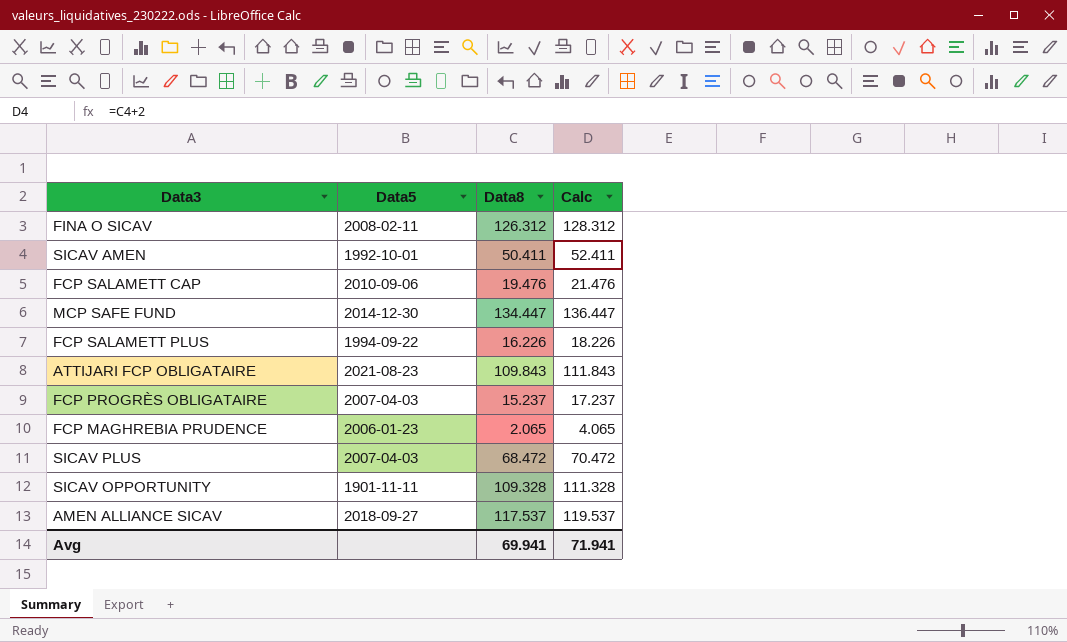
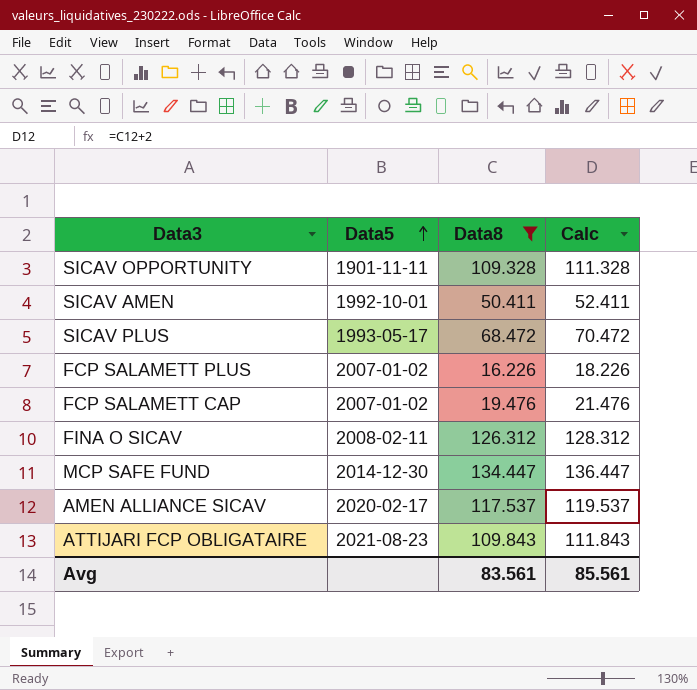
filter: none -> Data8 >= 16.226
row order: none -> Data5 ascending
SICAV PLUS | Data5: 2007-04-03 -> 1993-05-17
FCP SALAMETT PLUS | Data5: 1994-09-22 -> 2007-01-02
FCP SALAMETT CAP | Data5: 2010-09-06 -> 2007-01-02
AMEN ALLIANCE SICAV | Data5: 2018-09-27 -> 2020-02-17
Avg | Data8: 69.941 -> 83.561
Avg | Calc: 71.941 -> 85.561

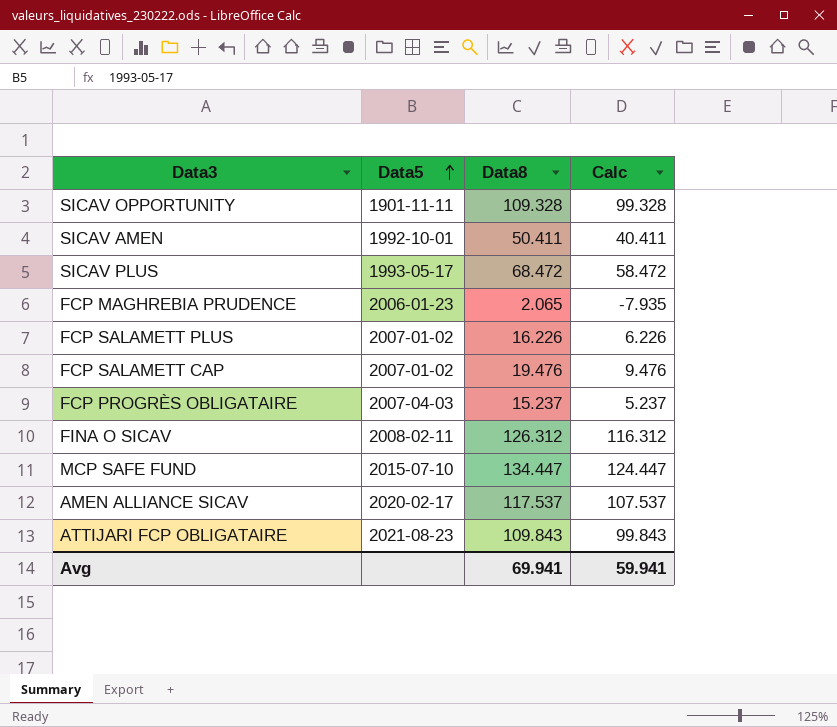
filter: Data8 >= 16.226 -> none
column Calc | formula: [Data8] + 2 -> [Data8] - 10
MCP SAFE FUND | Data5: 2014-12-30 -> 2015-07-10
Avg | Data8: 83.561 -> 69.941
Avg | Calc: 85.561 -> 59.941

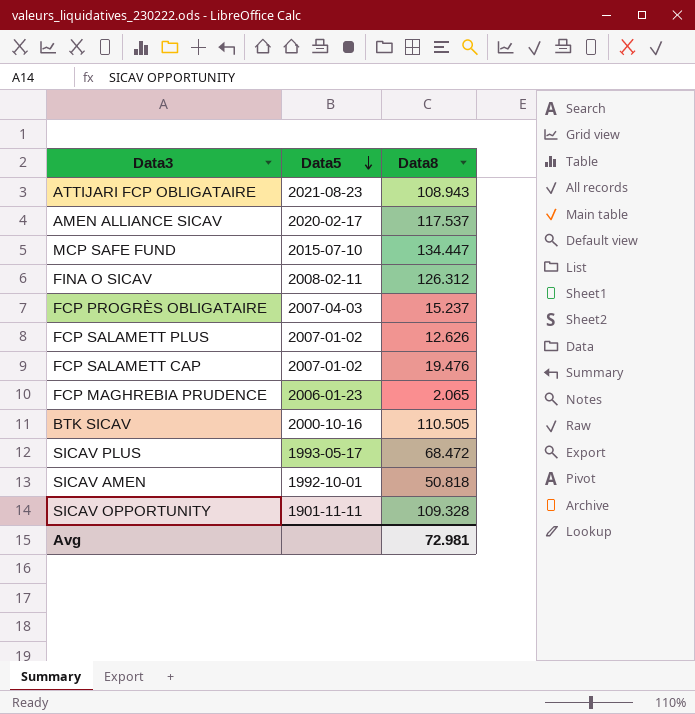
row order: Data5 ascending -> Data5 descending
column Calc | formula: [Data8] - 10 -> none
ATTIJARI FCP OBLIGATAIRE | Data8: 109.843 -> 108.943
FCP SALAMETT PLUS | Data8: 16.226 -> 12.626
row BTK SICAV: none -> 2000-10-16 | 110.505
SICAV AMEN | Data8: 50.411 -> 50.818
Avg | Data8: 69.941 -> 72.981

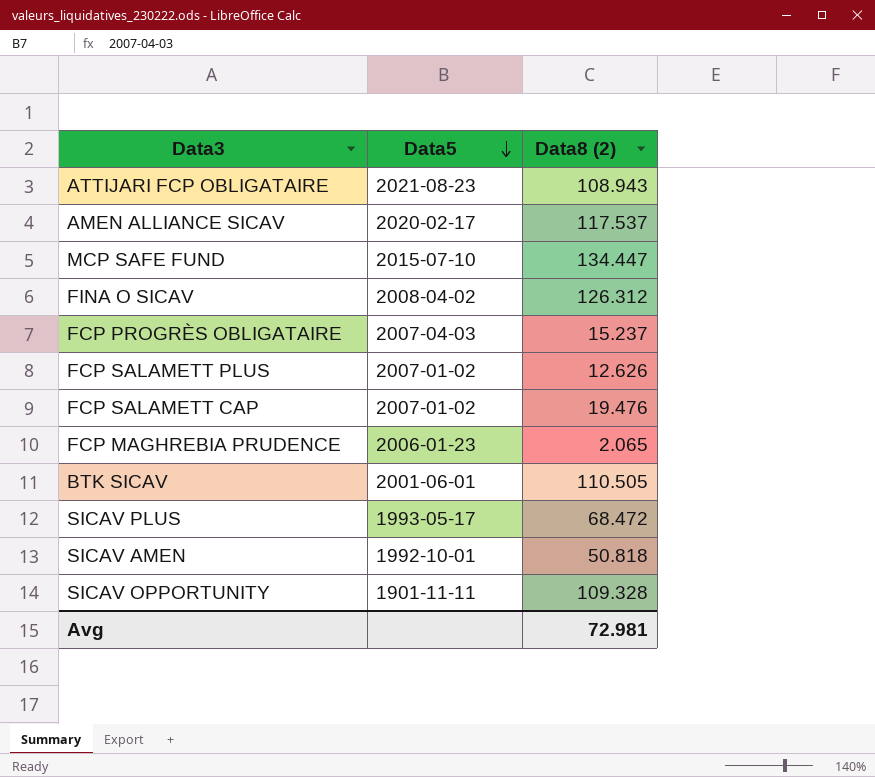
column name: Data8 -> Data8 (2)
FINA O SICAV | Data5: 2008-02-11 -> 2008-04-02
BTK SICAV | Data5: 2000-10-16 -> 2001-06-01

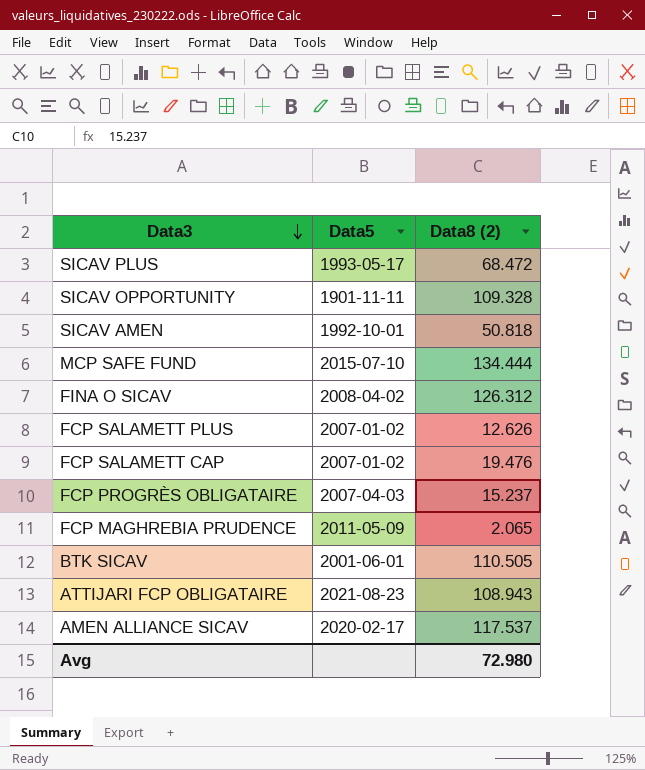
row order: Data5 descending -> Data3 descending
MCP SAFE FUND | Data8 (2): 134.447 -> 134.444
FCP MAGHREBIA PRUDENCE | Data5: 2006-01-23 -> 2011-05-09
Avg | Data8 (2): 72.981 -> 72.980

